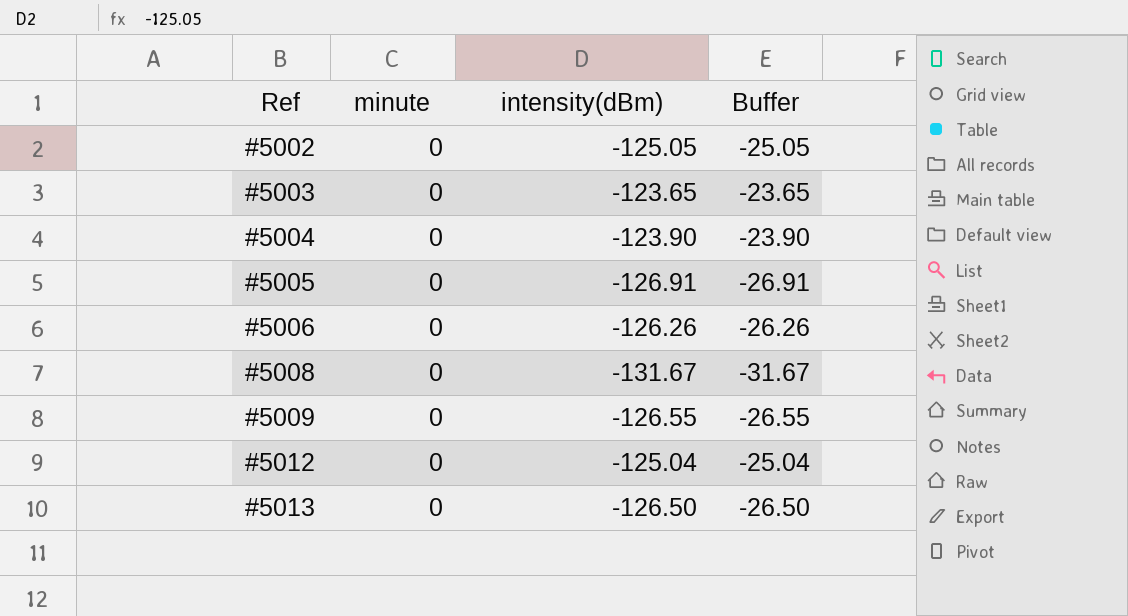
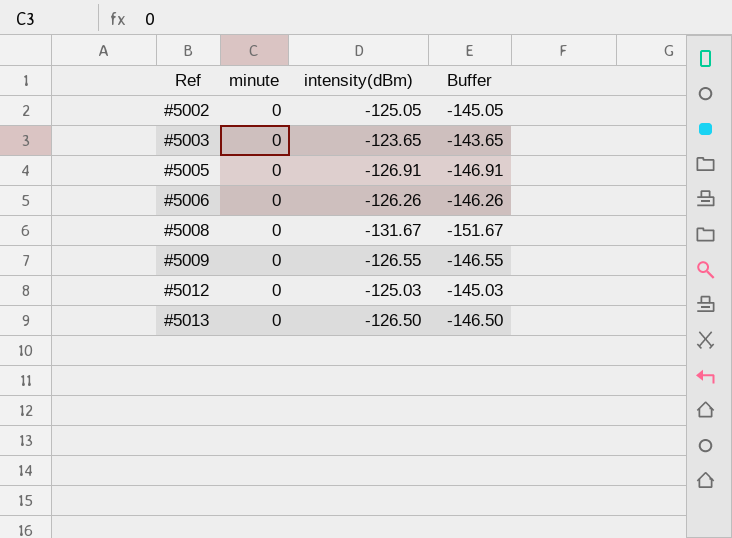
column Buffer | formula: [intensity(dBm)] + 100 -> [intensity(dBm)] - 20
row #5004: 0 | -123.90 | -23.90 -> none
#5012 | intensity(dBm): -125.04 -> -125.03

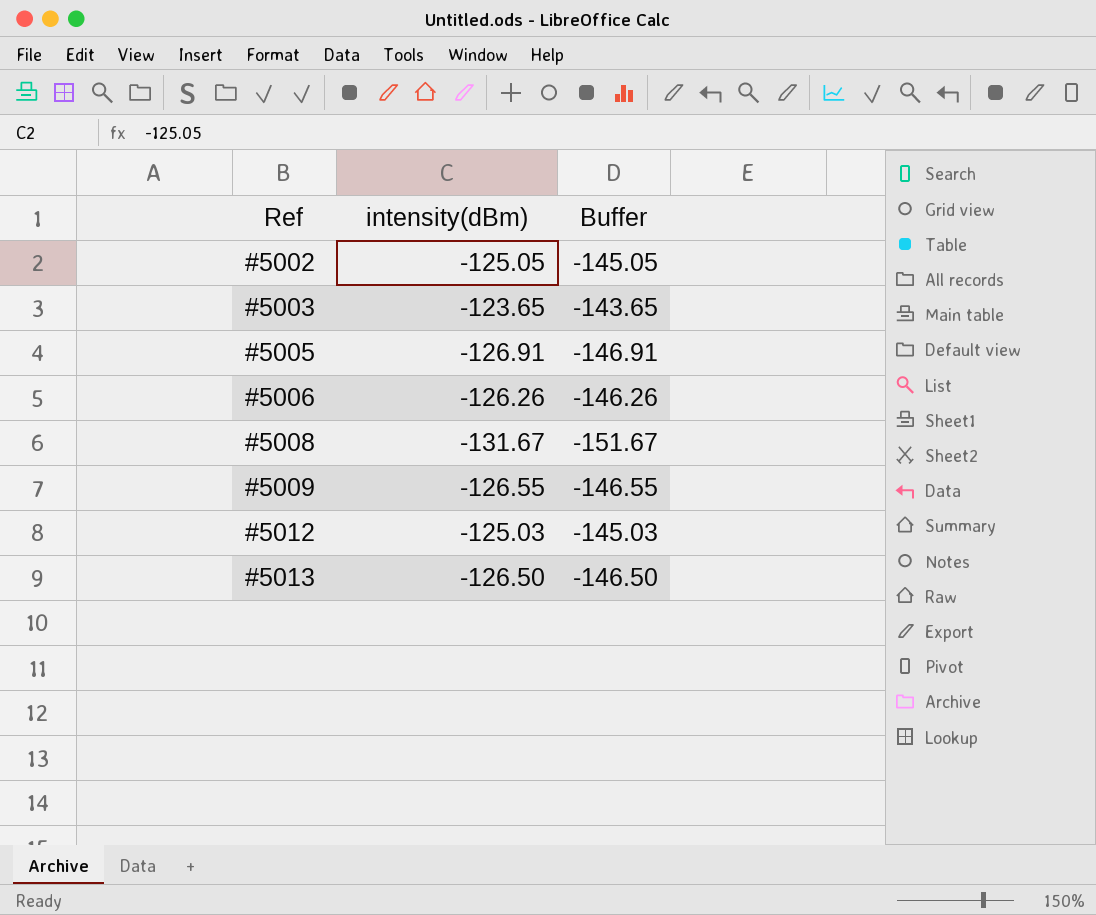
column minute | position: 2 -> none

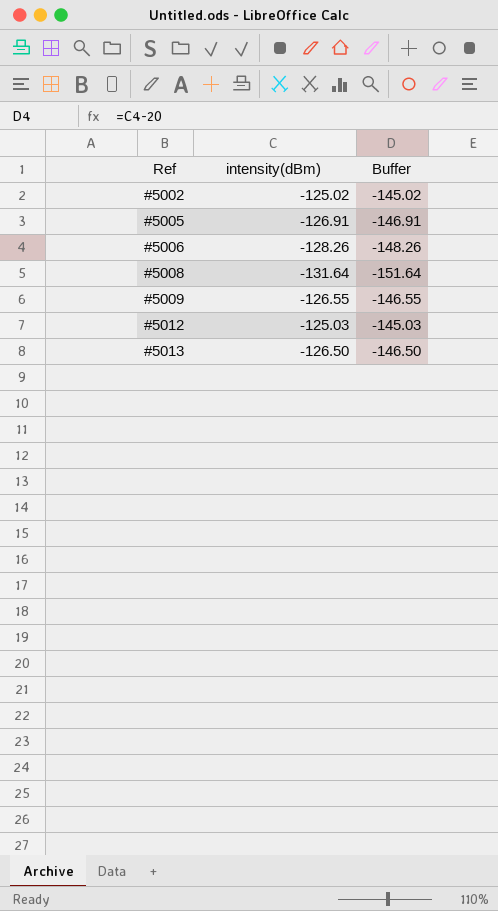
row #5003: -123.65 | -143.65 -> none
#5002 | intensity(dBm): -125.05 -> -125.02
#5002 | Buffer: -145.05 -> -145.02
#5006 | intensity(dBm): -126.26 -> -128.26
#5006 | Buffer: -146.26 -> -148.26
#5008 | intensity(dBm): -131.67 -> -131.64
#5008 | Buffer: -151.67 -> -151.64

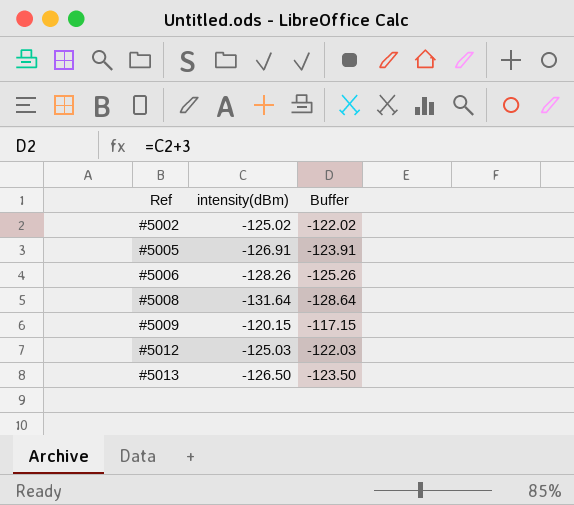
column Buffer | formula: [intensity(dBm)] - 20 -> [intensity(dBm)] + 3
#5009 | intensity(dBm): -126.55 -> -120.15

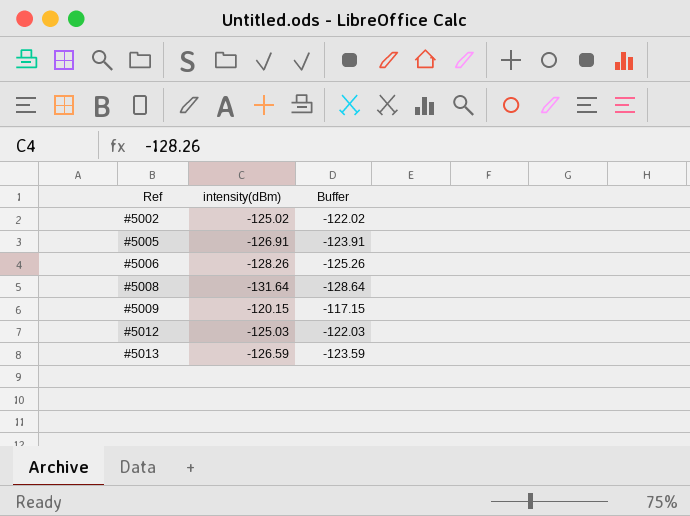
#5013 | intensity(dBm): -126.50 -> -126.59
#5013 | Buffer: -123.50 -> -123.59

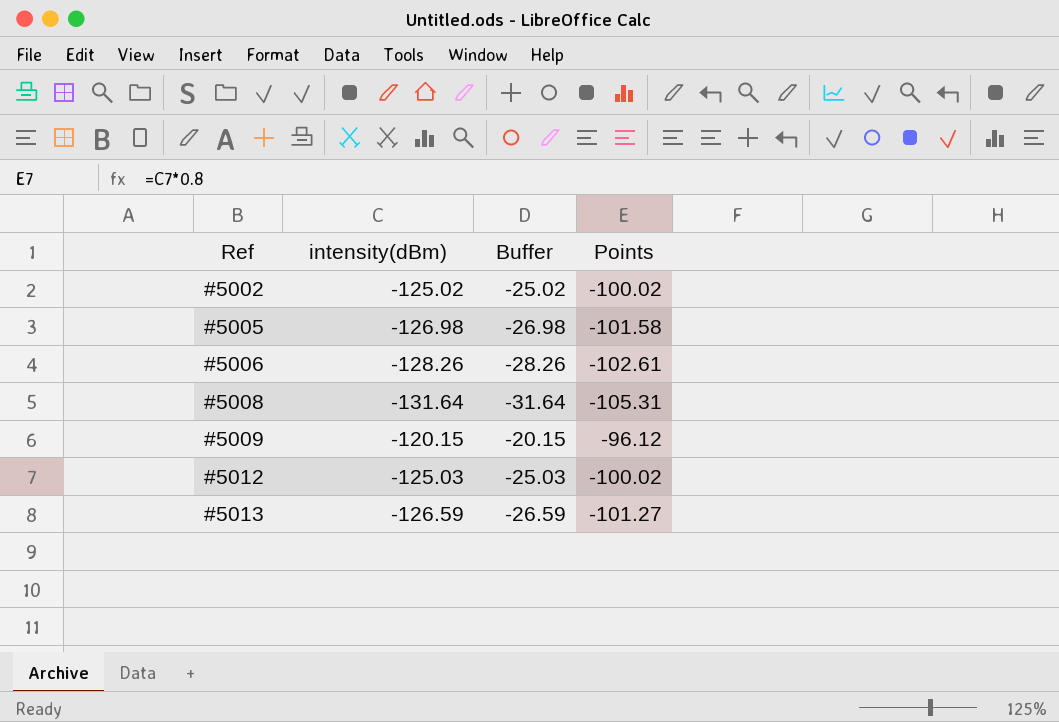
column Buffer | formula: [intensity(dBm)] + 3 -> [intensity(dBm)] + 100
column Points | formula: none -> [intensity(dBm)] * 0.8
#5005 | intensity(dBm): -126.91 -> -126.98

